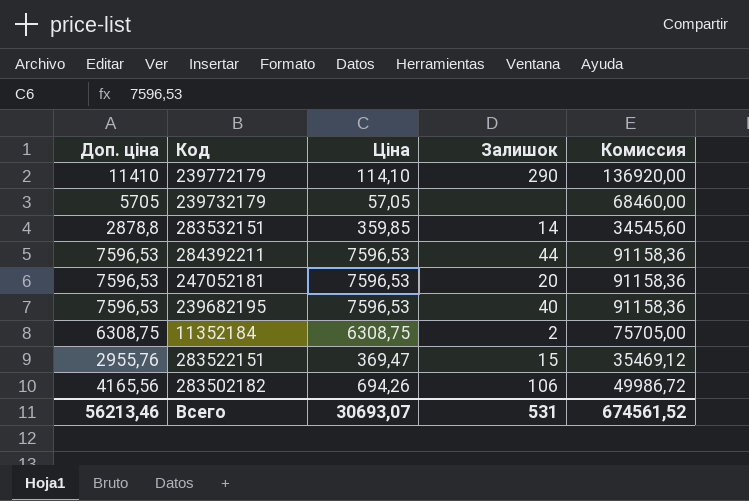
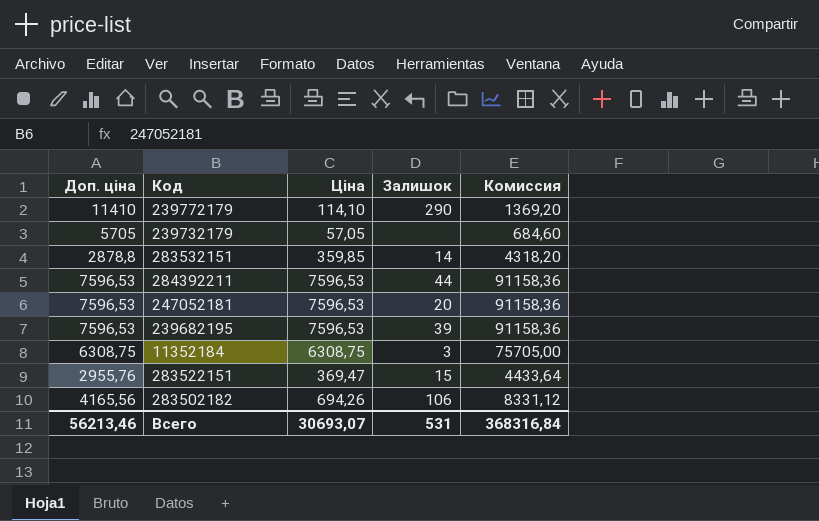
column Комиссия | formula: [Доп. ціна] * 12 -> [Ціна] * 12
239682195 | Залишок: 40 -> 39
11352184 | Залишок: 2 -> 3
Всего | Комиссия: 674561,52 -> 368316,84

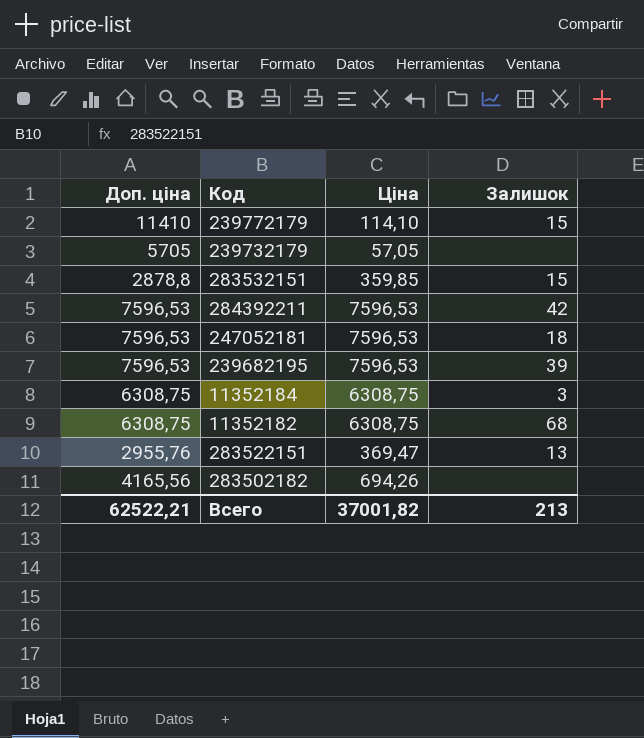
column Комиссия | formula: [Ціна] * 12 -> none
239772179 | Залишок: 290 -> 15
283532151 | Залишок: 14 -> 15
284392211 | Залишок: 44 -> 42
247052181 | Залишок: 20 -> 18
row 11352182: none -> 6308,75 | 6308,75 | 68
283522151 | Залишок: 15 -> 13
283502182 | Залишок: 106 -> none
Всего | Доп. ціна: 56213,46 -> 62522,21
Всего | Ціна: 30693,07 -> 37001,82
Всего | Залишок: 531 -> 213

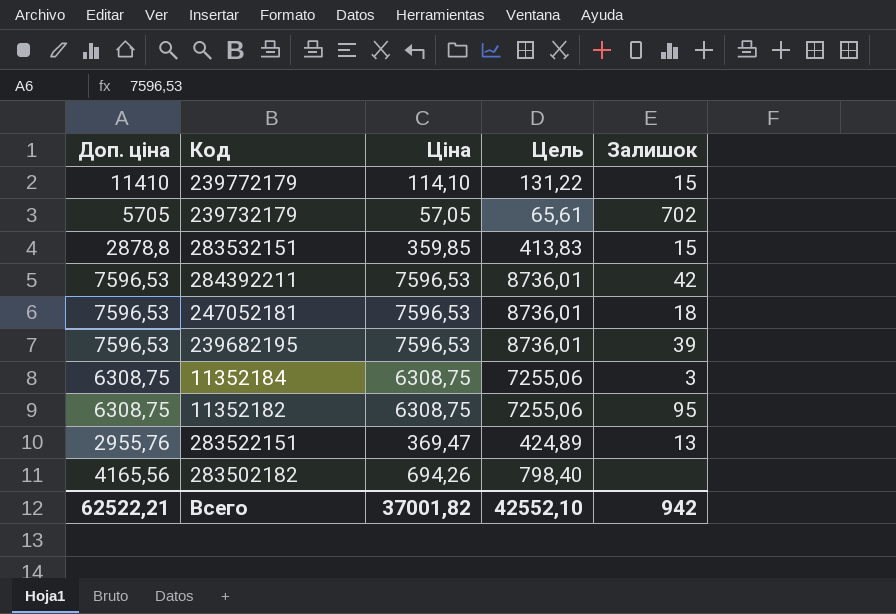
column Цель | formula: none -> [Ціна] * 1,15
239732179 | Залишок: none -> 702
11352182 | Залишок: 68 -> 95
Всего | Залишок: 213 -> 942

